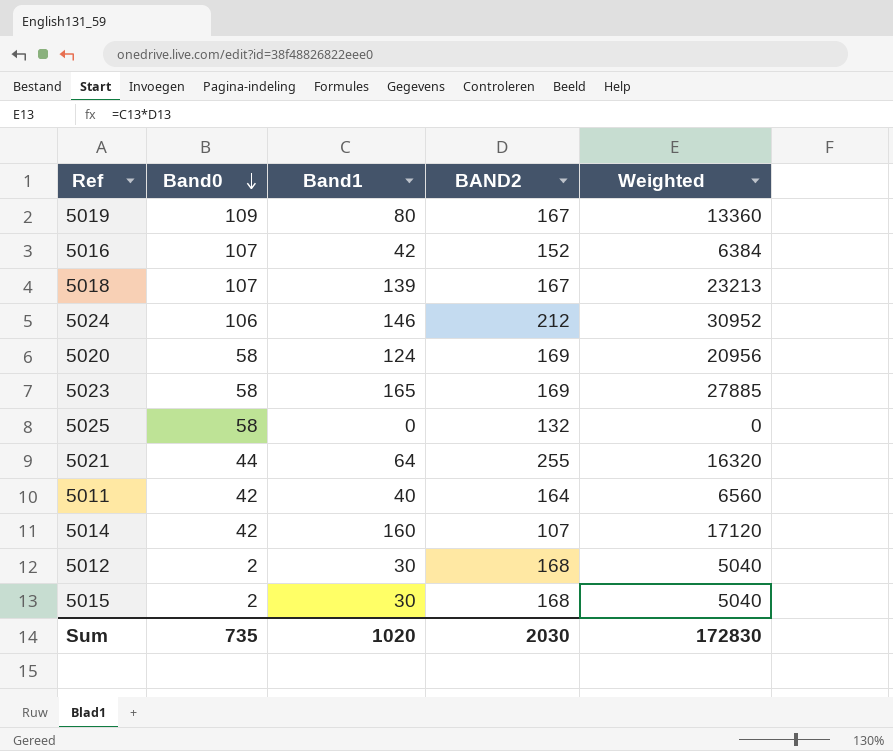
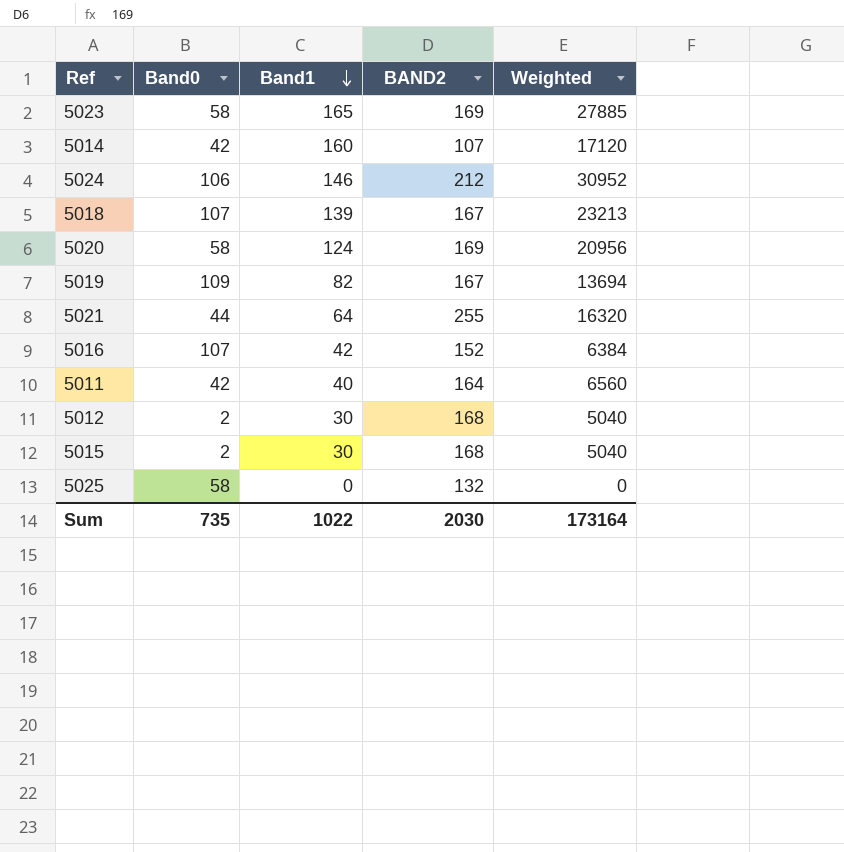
row order: Band0 descending -> Band1 descending
5019 | Band1: 80 -> 82
5019 | Weighted: 13360 -> 13694
Sum | Band1: 1020 -> 1022
Sum | Weighted: 172830 -> 173164

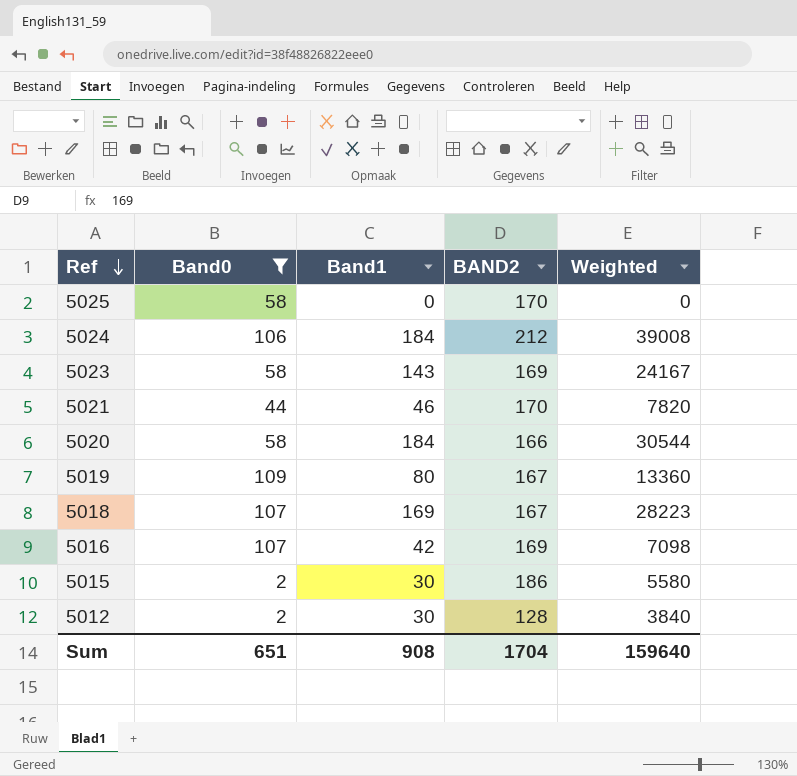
filter: none -> Band0 != 42
row order: Band1 descending -> Ref descending
5025 | BAND2: 132 -> 170
5024 | Band1: 146 -> 184
5024 | Weighted: 30952 -> 39008
5023 | Band1: 165 -> 143
5023 | Weighted: 27885 -> 24167
5021 | Band1: 64 -> 46
5021 | BAND2: 255 -> 170
5021 | Weighted: 16320 -> 7820
5020 | Band1: 124 -> 184
5020 | BAND2: 169 -> 166
5020 | Weighted: 20956 -> 30544
5019 | Band1: 82 -> 80
5019 | Weighted: 13694 -> 13360
5018 | Band1: 139 -> 169
5018 | Weighted: 23213 -> 28223
5016 | BAND2: 152 -> 169
5016 | Weighted: 6384 -> 7098
5015 | BAND2: 168 -> 186
5015 | Weighted: 5040 -> 5580
5012 | BAND2: 168 -> 128
5012 | Weighted: 5040 -> 3840
Sum | Band0: 735 -> 651
Sum | Band1: 1022 -> 908
Sum | BAND2: 2030 -> 1704
Sum | Weighted: 173164 -> 159640

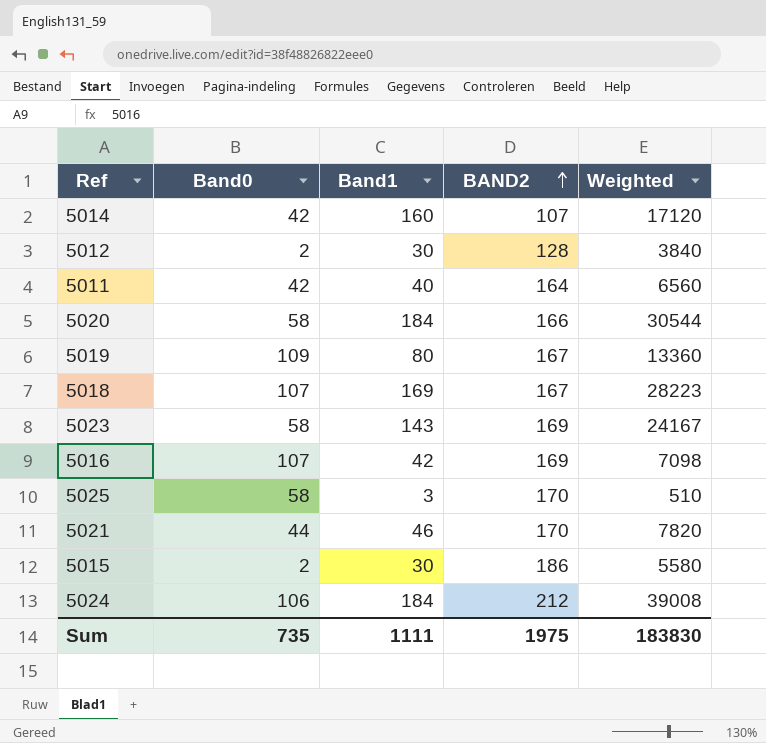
filter: Band0 != 42 -> none
row order: Ref descending -> BAND2 ascending
5025 | Band1: 0 -> 3
5025 | Weighted: 0 -> 510
Sum | Band0: 651 -> 735
Sum | Band1: 908 -> 1111
Sum | BAND2: 1704 -> 1975
Sum | Weighted: 159640 -> 183830

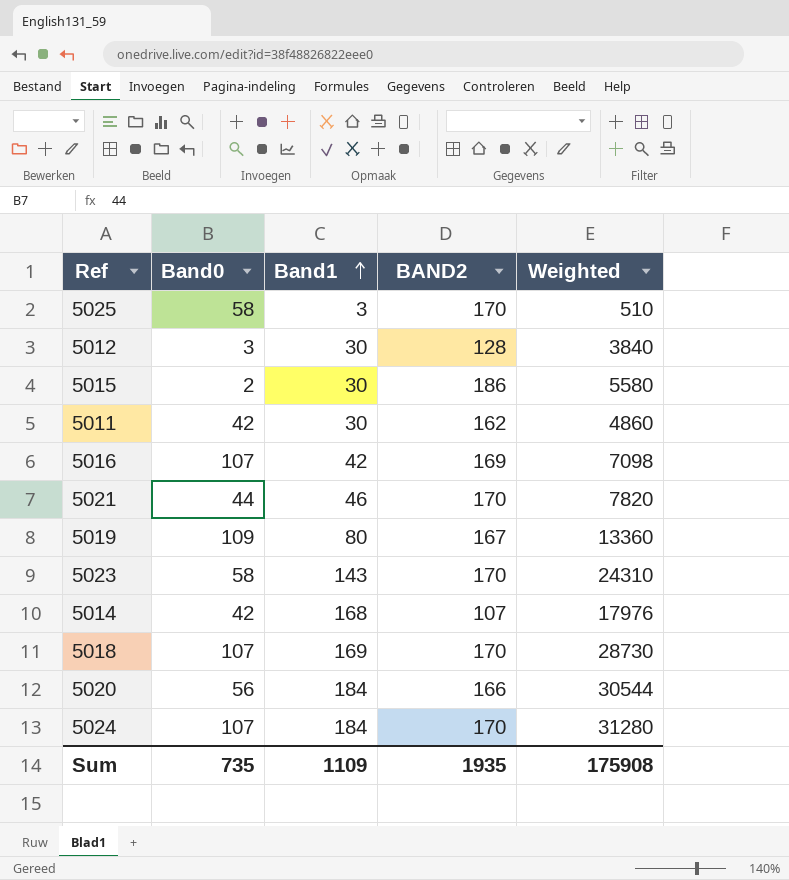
row order: BAND2 ascending -> Band1 ascending
5012 | Band0: 2 -> 3
5011 | Band1: 40 -> 30
5011 | BAND2: 164 -> 162
5011 | Weighted: 6560 -> 4860
5023 | BAND2: 169 -> 170
5023 | Weighted: 24167 -> 24310
5014 | Band1: 160 -> 168
5014 | Weighted: 17120 -> 17976
5018 | BAND2: 167 -> 170
5018 | Weighted: 28223 -> 28730
5020 | Band0: 58 -> 56
5024 | Band0: 106 -> 107
5024 | BAND2: 212 -> 170
5024 | Weighted: 39008 -> 31280
Sum | Band1: 1111 -> 1109
Sum | BAND2: 1975 -> 1935
Sum | Weighted: 183830 -> 175908

